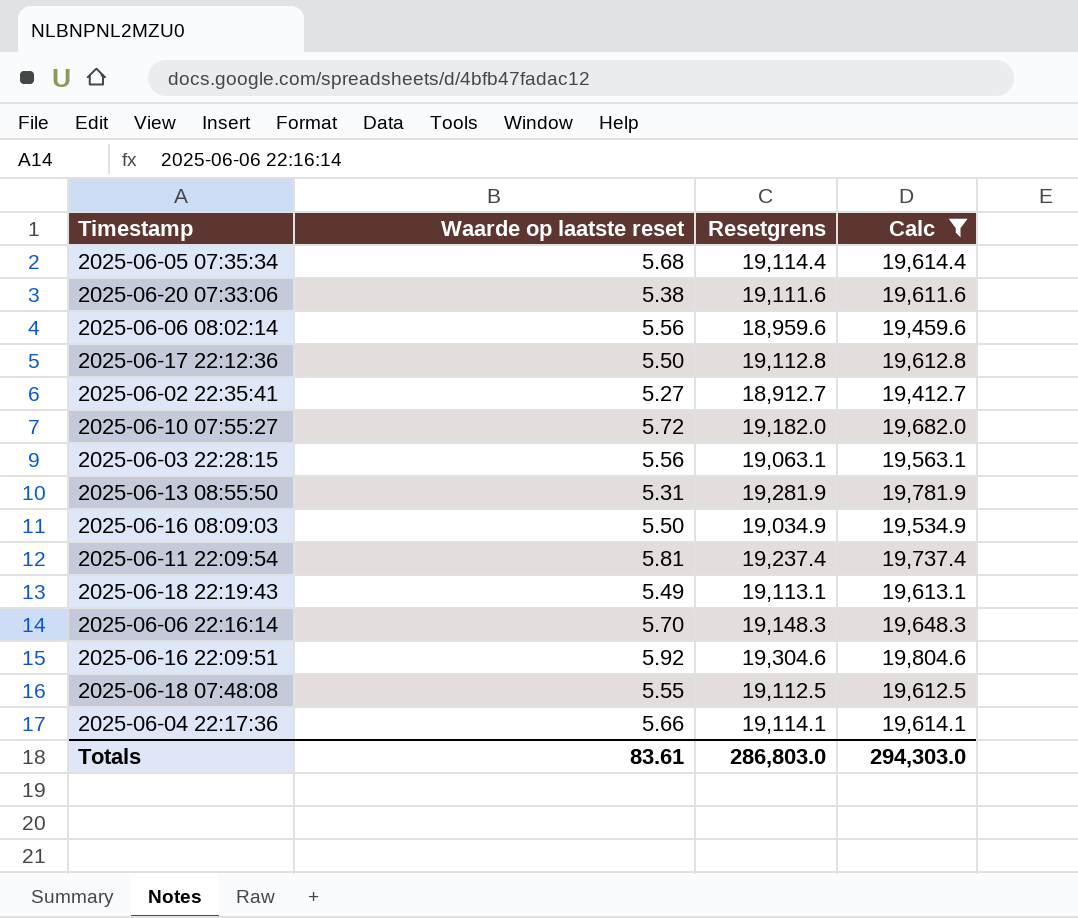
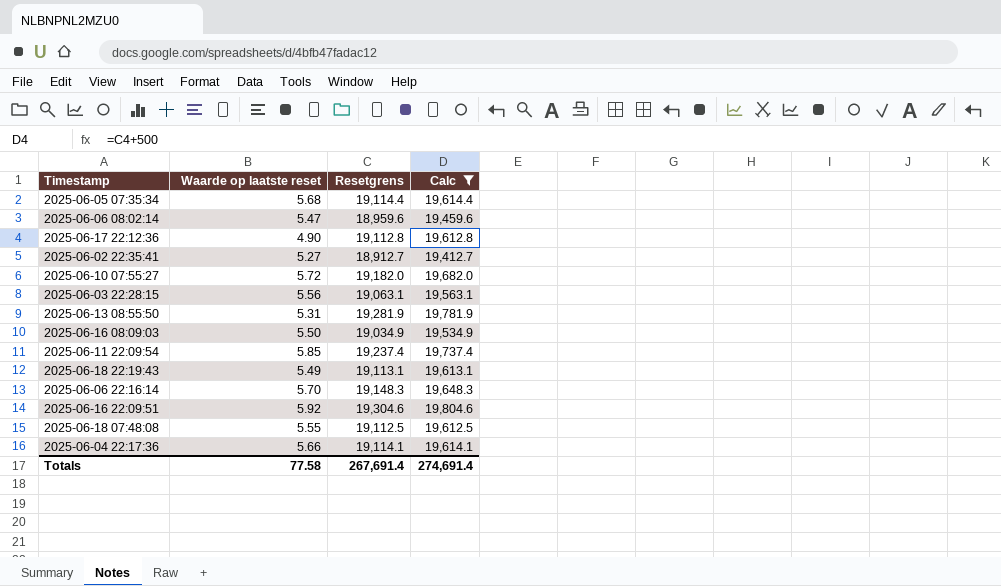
row 2025-06-20 07:33:06: 5.38 | 19,111.6 | 19,611.6 -> none
2025-06-06 08:02:14 | Waarde op laatste reset: 5.56 -> 5.47
2025-06-17 22:12:36 | Waarde op laatste reset: 5.50 -> 4.90
2025-06-11 22:09:54 | Waarde op laatste reset: 5.81 -> 5.85
Totals | Waarde op laatste reset: 83.61 -> 77.58
Totals | Resetgrens: 286,803.0 -> 267,691.4
Totals | Calc: 294,303.0 -> 274,691.4

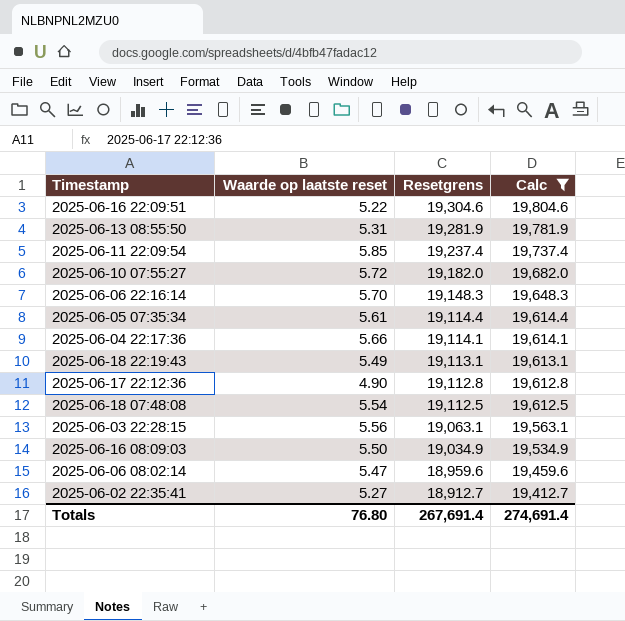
row order: none -> Resetgrens descending
2025-06-16 22:09:51 | Waarde op laatste reset: 5.92 -> 5.22
2025-06-05 07:35:34 | Waarde op laatste reset: 5.68 -> 5.61
2025-06-18 07:48:08 | Waarde op laatste reset: 5.55 -> 5.54
Totals | Waarde op laatste reset: 77.58 -> 76.80

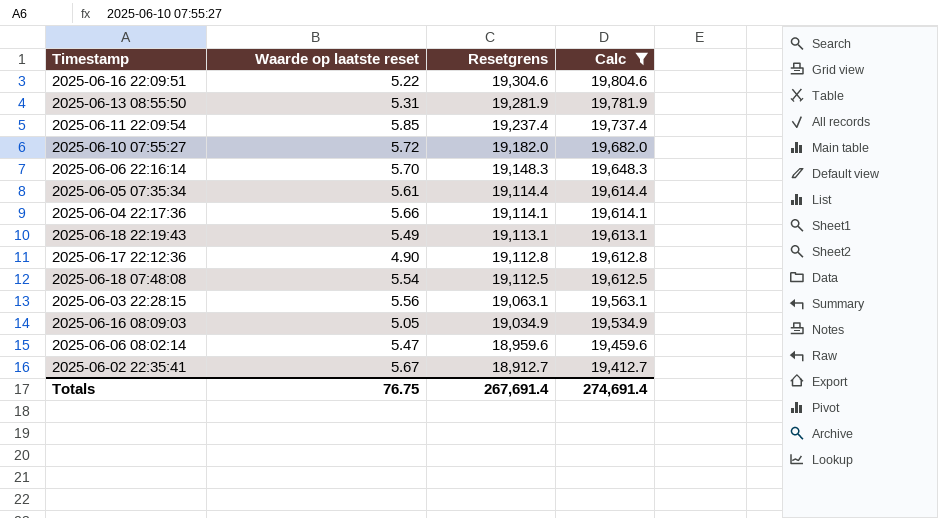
2025-06-16 08:09:03 | Waarde op laatste reset: 5.50 -> 5.05
2025-06-02 22:35:41 | Waarde op laatste reset: 5.27 -> 5.67
Totals | Waarde op laatste reset: 76.80 -> 76.75

